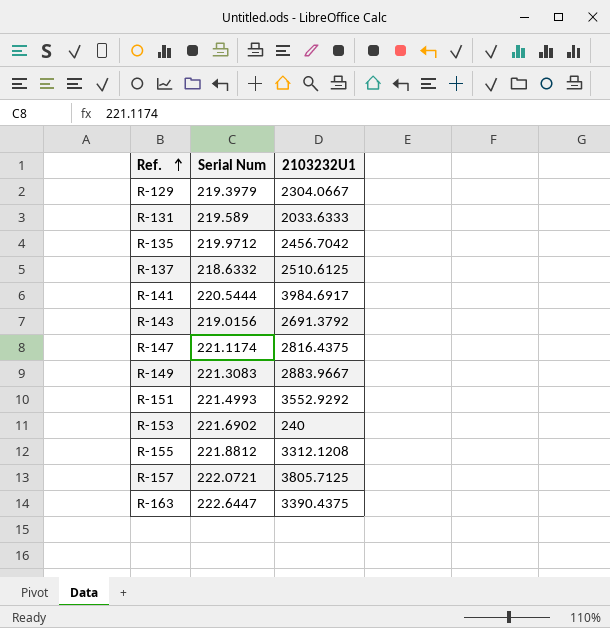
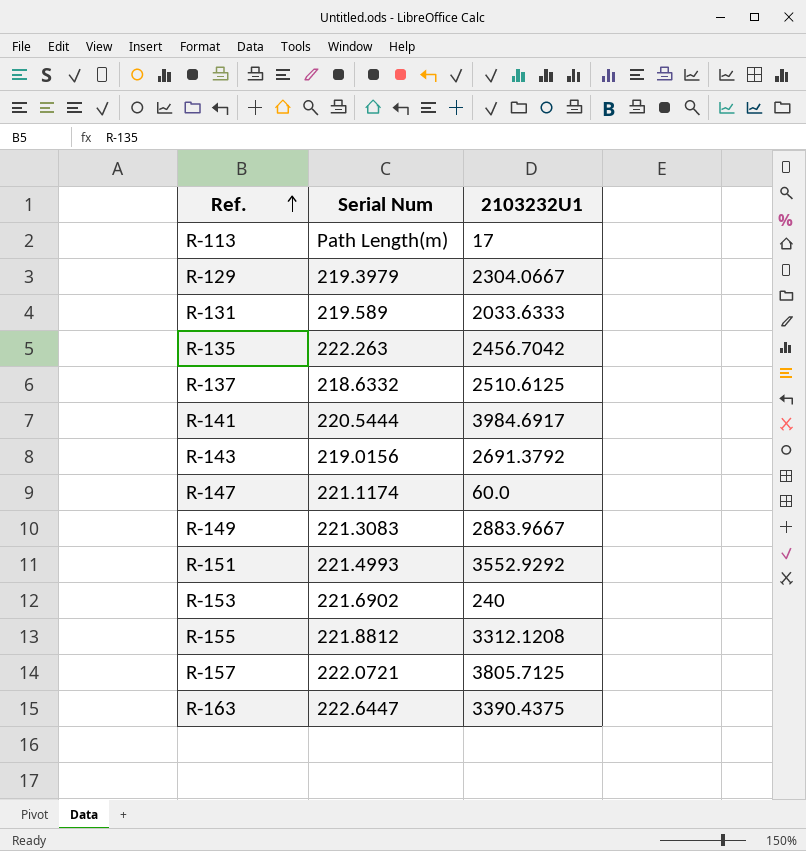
row R-113: none -> Path Length(m) | 17
R-135 | Serial Num: 219.9712 -> 222.263
R-147 | 2103232U1: 2816.4375 -> 60.0

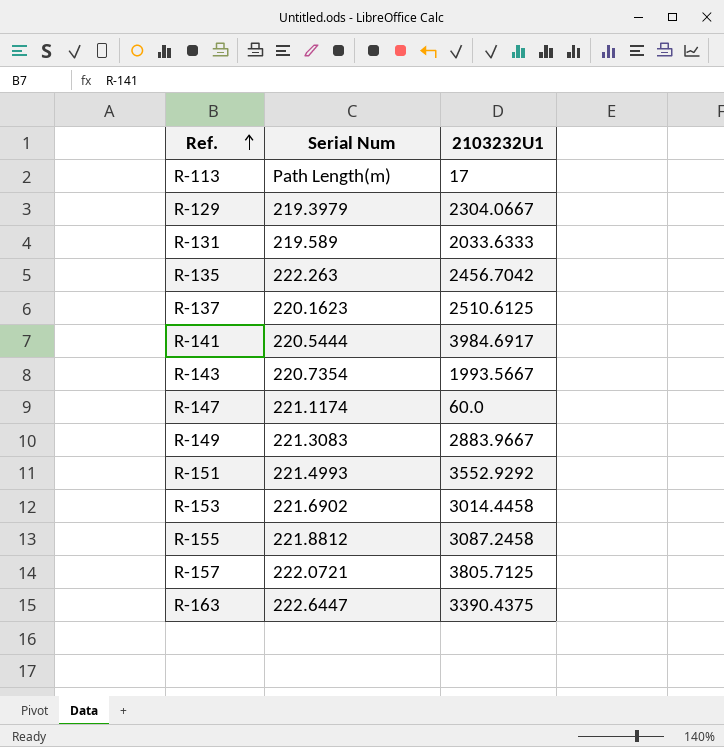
R-137 | Serial Num: 218.6332 -> 220.1623
R-143 | Serial Num: 219.0156 -> 220.7354
R-143 | 2103232U1: 2691.3792 -> 1993.5667
R-153 | 2103232U1: 240 -> 3014.4458
R-155 | 2103232U1: 3312.1208 -> 3087.2458

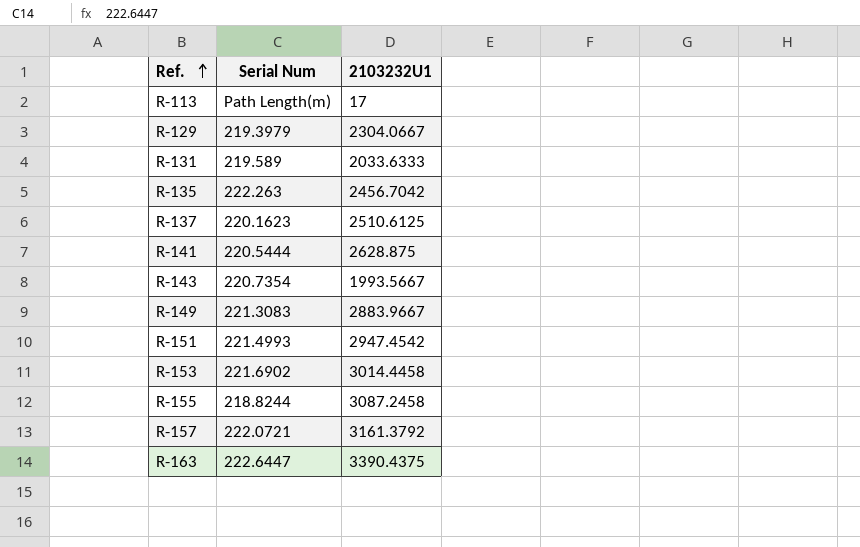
row R-147: 221.1174 | 60.0 -> none
R-141 | 2103232U1: 3984.6917 -> 2628.875
R-151 | 2103232U1: 3552.9292 -> 2947.4542
R-155 | Serial Num: 221.8812 -> 218.8244
R-157 | 2103232U1: 3805.7125 -> 3161.3792

